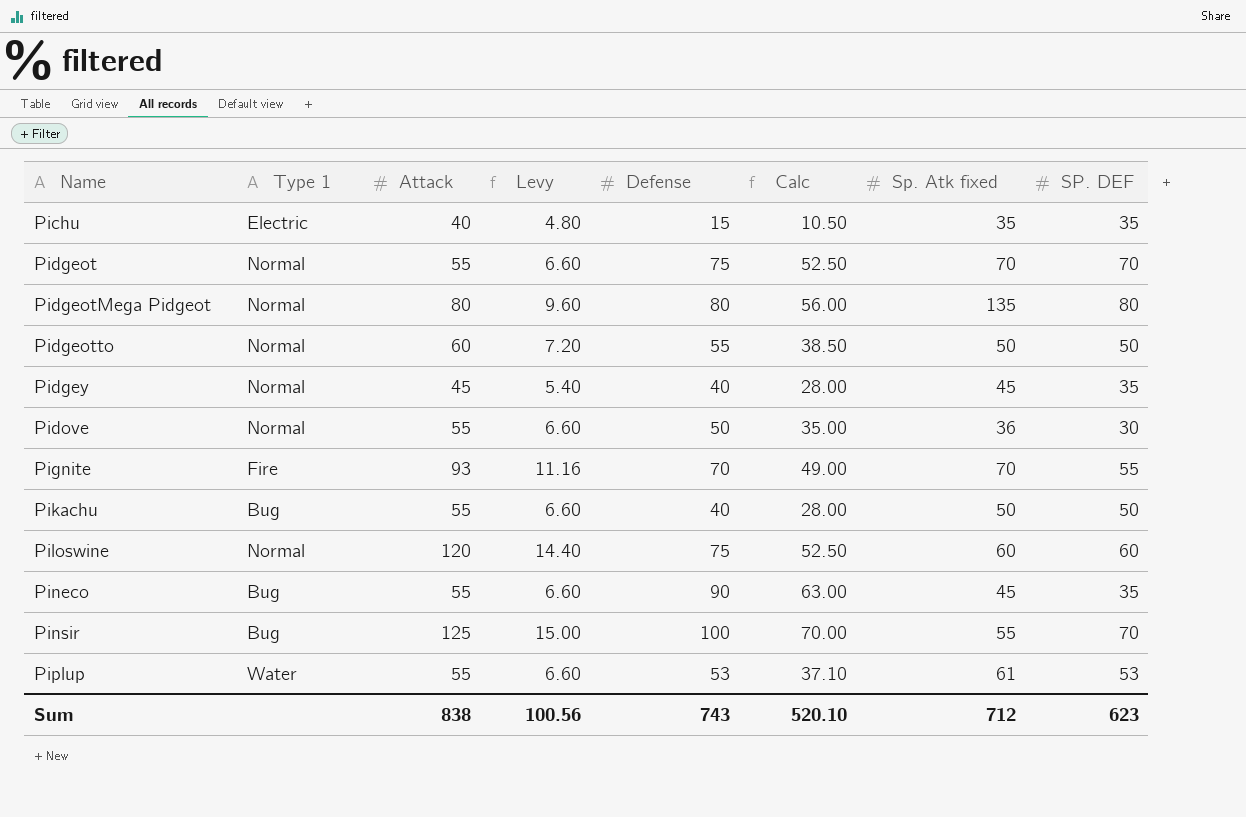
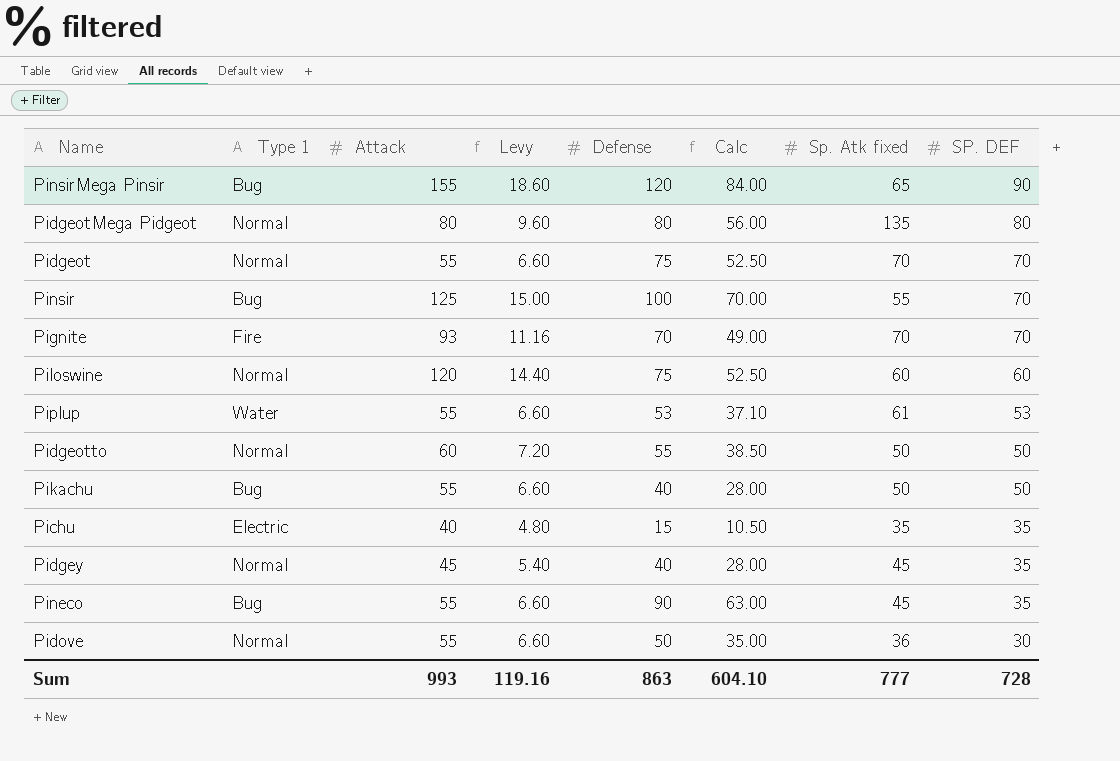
row order: Name ascending -> SP. DEF descending
row PinsirMega Pinsir: none -> Bug | 155 | 18.60 | 120 | 84.00 | 65 | 90
Pignite | SP. DEF: 55 -> 70
Sum | Attack: 838 -> 993
Sum | Levy: 100.56 -> 119.16
Sum | Defense: 743 -> 863
Sum | Calc: 520.10 -> 604.10
Sum | Sp. Atk fixed: 712 -> 777
Sum | SP. DEF: 623 -> 728

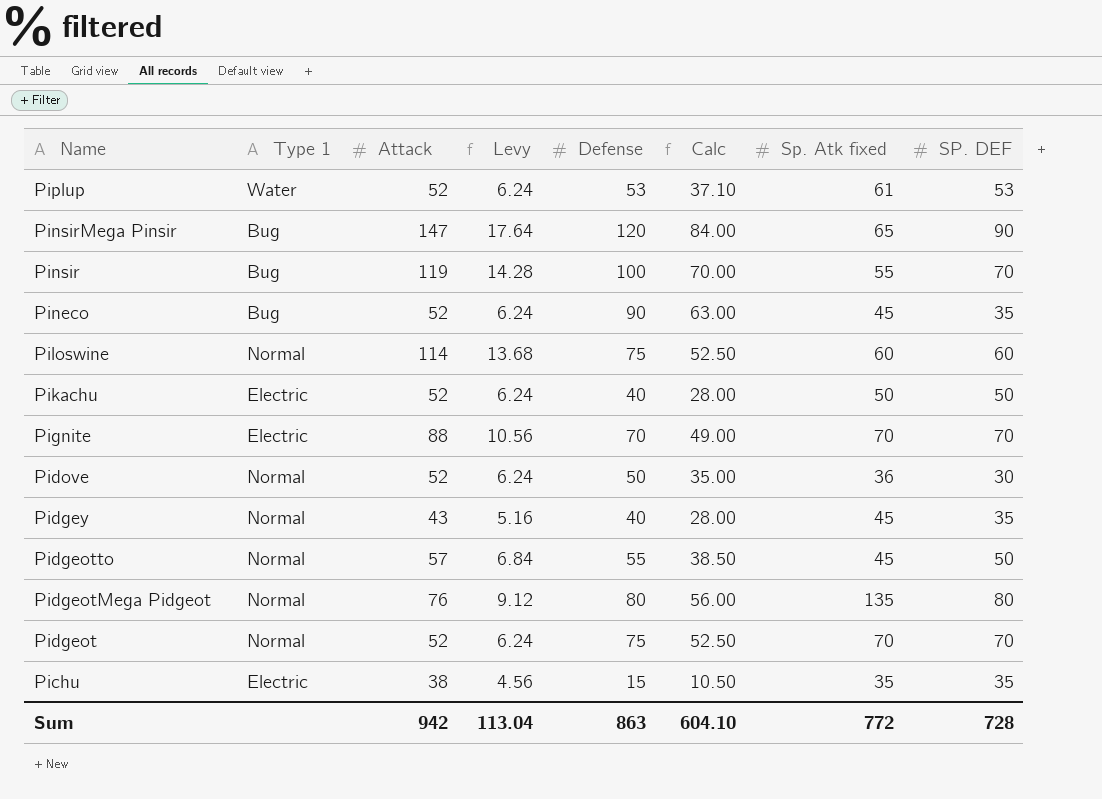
row order: SP. DEF descending -> Name descending
Piplup | Attack: 55 -> 52
Piplup | Levy: 6.60 -> 6.24
PinsirMega Pinsir | Attack: 155 -> 147
PinsirMega Pinsir | Levy: 18.60 -> 17.64
Pinsir | Attack: 125 -> 119
Pinsir | Levy: 15.00 -> 14.28
Pineco | Attack: 55 -> 52
Pineco | Levy: 6.60 -> 6.24
Piloswine | Attack: 120 -> 114
Piloswine | Levy: 14.40 -> 13.68
Pikachu | Type 1: Bug -> Electric
Pikachu | Attack: 55 -> 52
Pikachu | Levy: 6.60 -> 6.24
Pignite | Type 1: Fire -> Electric
Pignite | Attack: 93 -> 88
Pignite | Levy: 11.16 -> 10.56
Pidove | Attack: 55 -> 52
Pidove | Levy: 6.60 -> 6.24
Pidgey | Attack: 45 -> 43
Pidgey | Levy: 5.40 -> 5.16
Pidgeotto | Attack: 60 -> 57
Pidgeotto | Levy: 7.20 -> 6.84
Pidgeotto | Sp. Atk fixed: 50 -> 45
PidgeotMega Pidgeot | Attack: 80 -> 76
PidgeotMega Pidgeot | Levy: 9.60 -> 9.12
Pidgeot | Attack: 55 -> 52
Pidgeot | Levy: 6.60 -> 6.24
Pichu | Attack: 40 -> 38
Pichu | Levy: 4.80 -> 4.56
Sum | Attack: 993 -> 942
Sum | Levy: 119.16 -> 113.04
Sum | Sp. Atk fixed: 777 -> 772

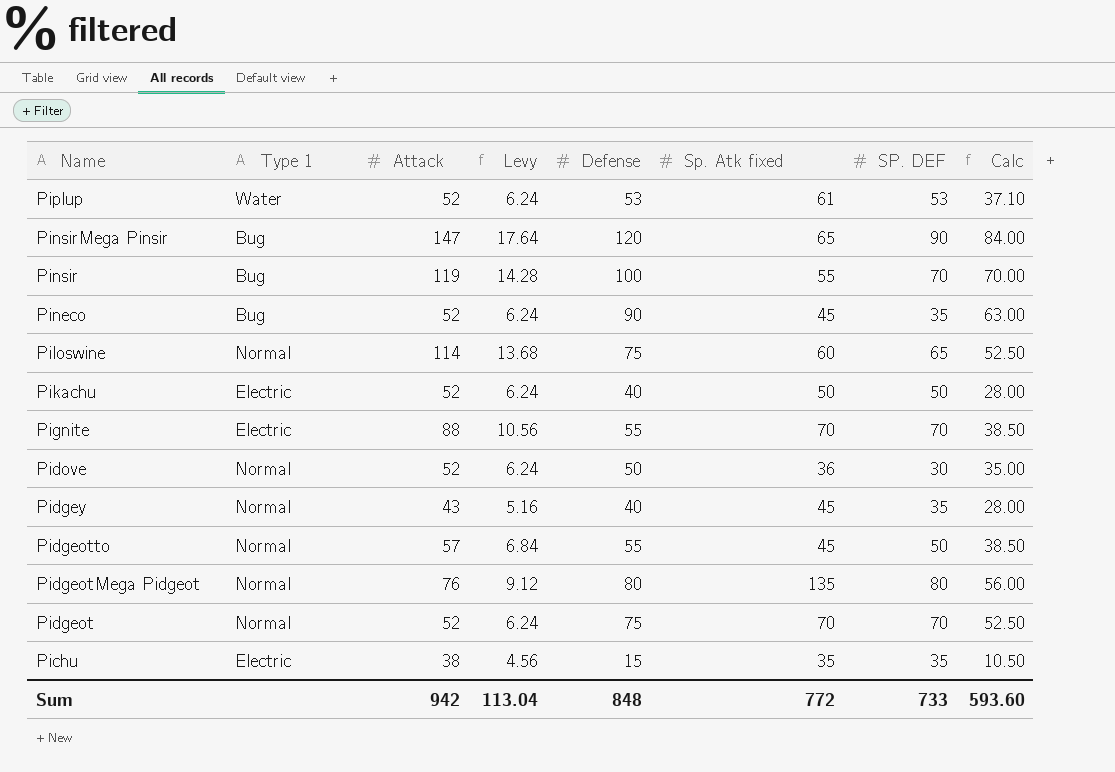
column Calc | position: 6 -> 8
Piloswine | SP. DEF: 60 -> 65
Pignite | Defense: 70 -> 55
Pignite | Calc: 49.00 -> 38.50
Sum | Defense: 863 -> 848
Sum | SP. DEF: 728 -> 733
Sum | Calc: 604.10 -> 593.60

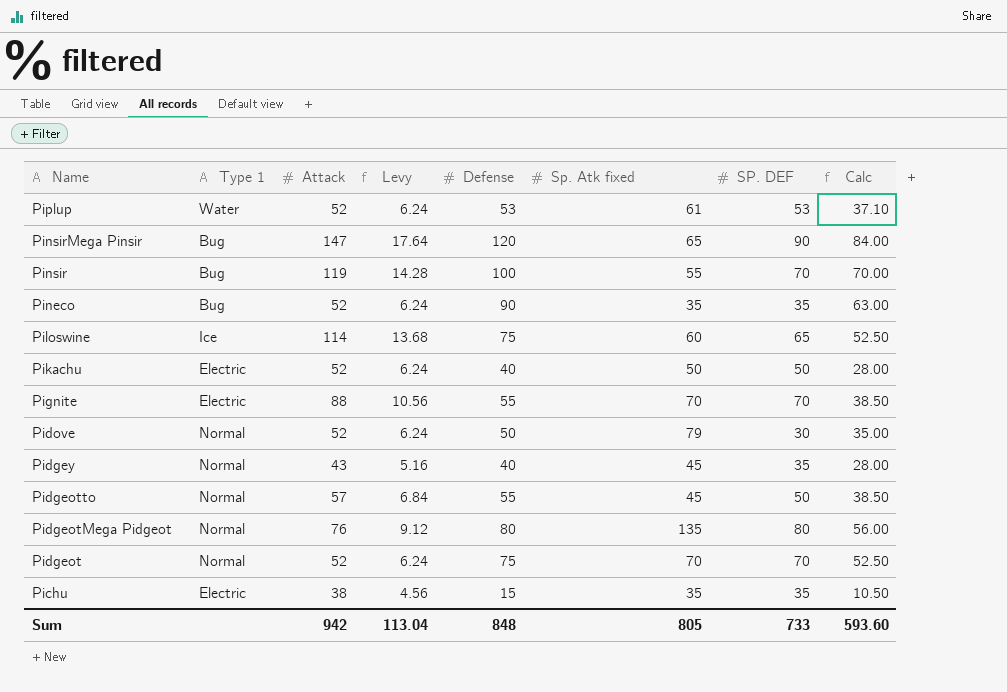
Pineco | Sp. Atk fixed: 45 -> 35
Piloswine | Type 1: Normal -> Ice
Pidove | Sp. Atk fixed: 36 -> 79
Sum | Sp. Atk fixed: 772 -> 805

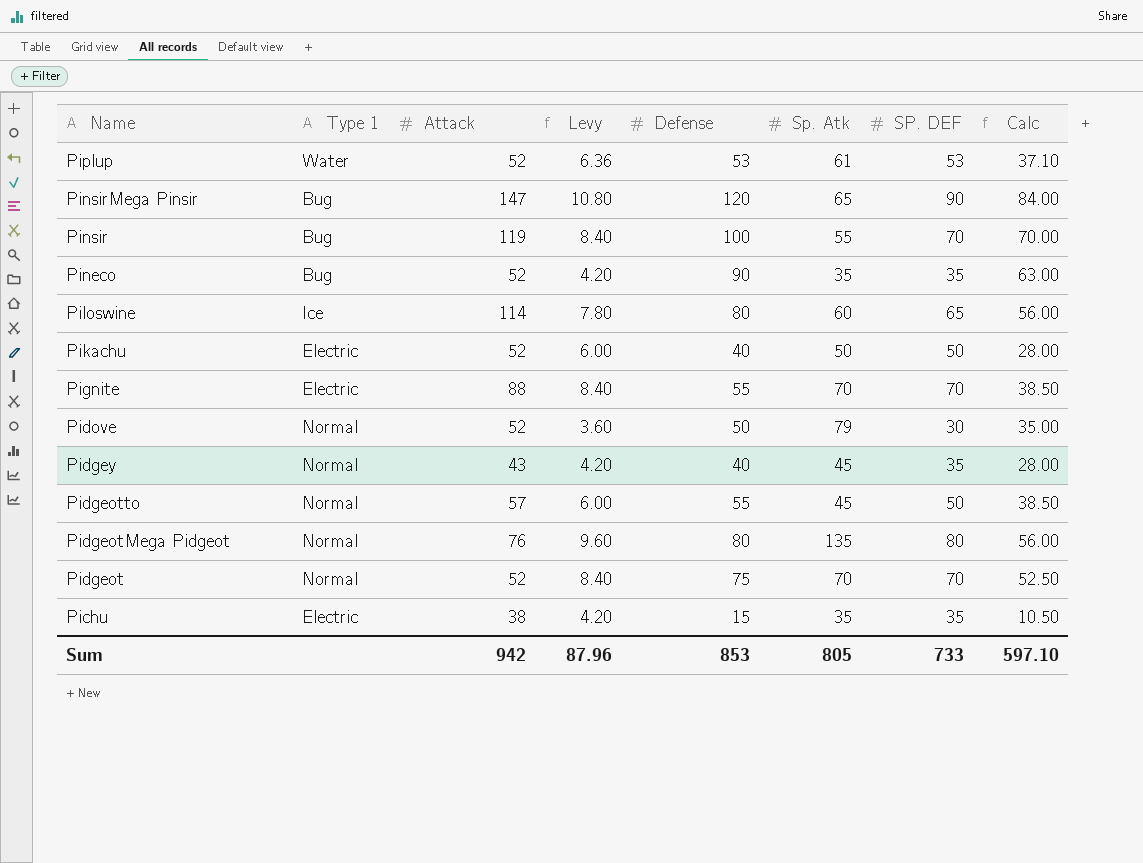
column Levy | formula: [Attack] * 0.12 -> [SP. DEF] * 0.12
column name: Sp. Atk fixed -> Sp. Atk
Piloswine | Defense: 75 -> 80
Piloswine | Calc: 52.50 -> 56.00
Sum | Levy: 113.04 -> 87.96
Sum | Defense: 848 -> 853
Sum | Calc: 593.60 -> 597.10

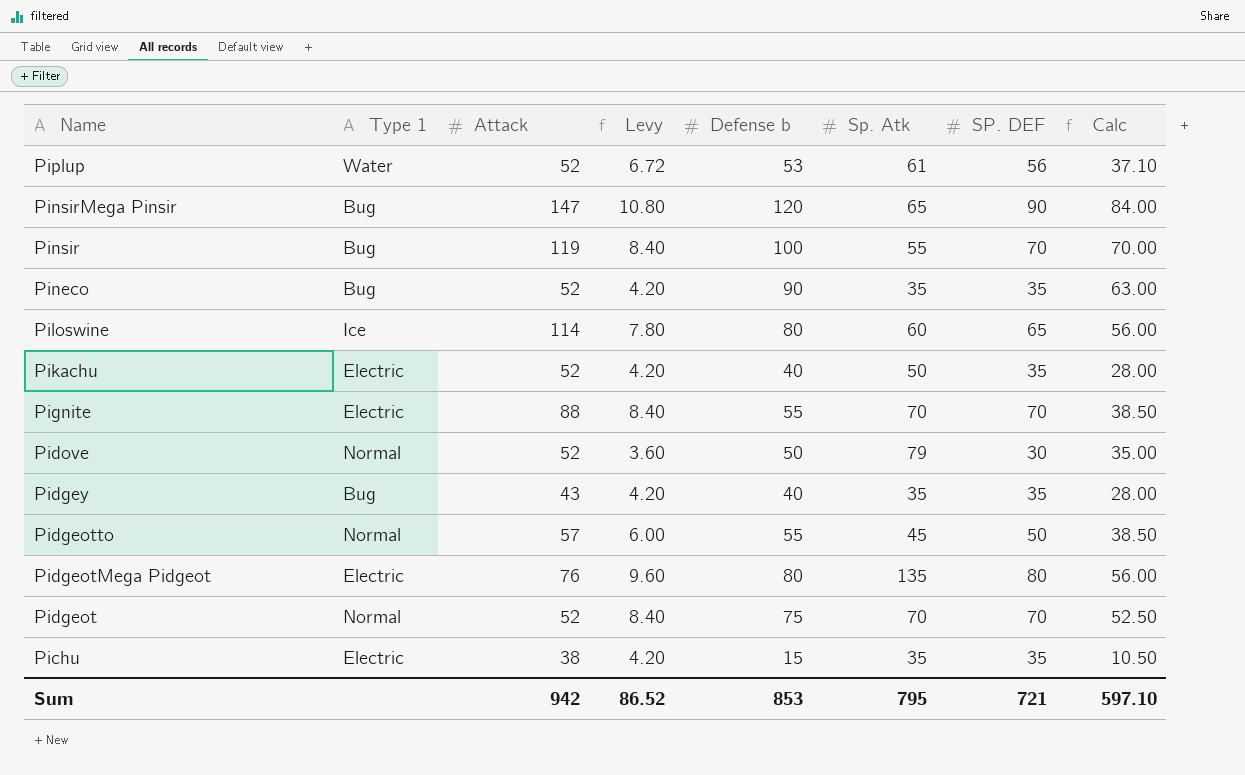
column name: Defense -> Defense b
Piplup | Levy: 6.36 -> 6.72
Piplup | SP. DEF: 53 -> 56
Pikachu | Levy: 6.00 -> 4.20
Pikachu | SP. DEF: 50 -> 35
Pidgey | Type 1: Normal -> Bug
Pidgey | Sp. Atk: 45 -> 35
PidgeotMega Pidgeot | Type 1: Normal -> Electric
Sum | Levy: 87.96 -> 86.52
Sum | Sp. Atk: 805 -> 795
Sum | SP. DEF: 733 -> 721

